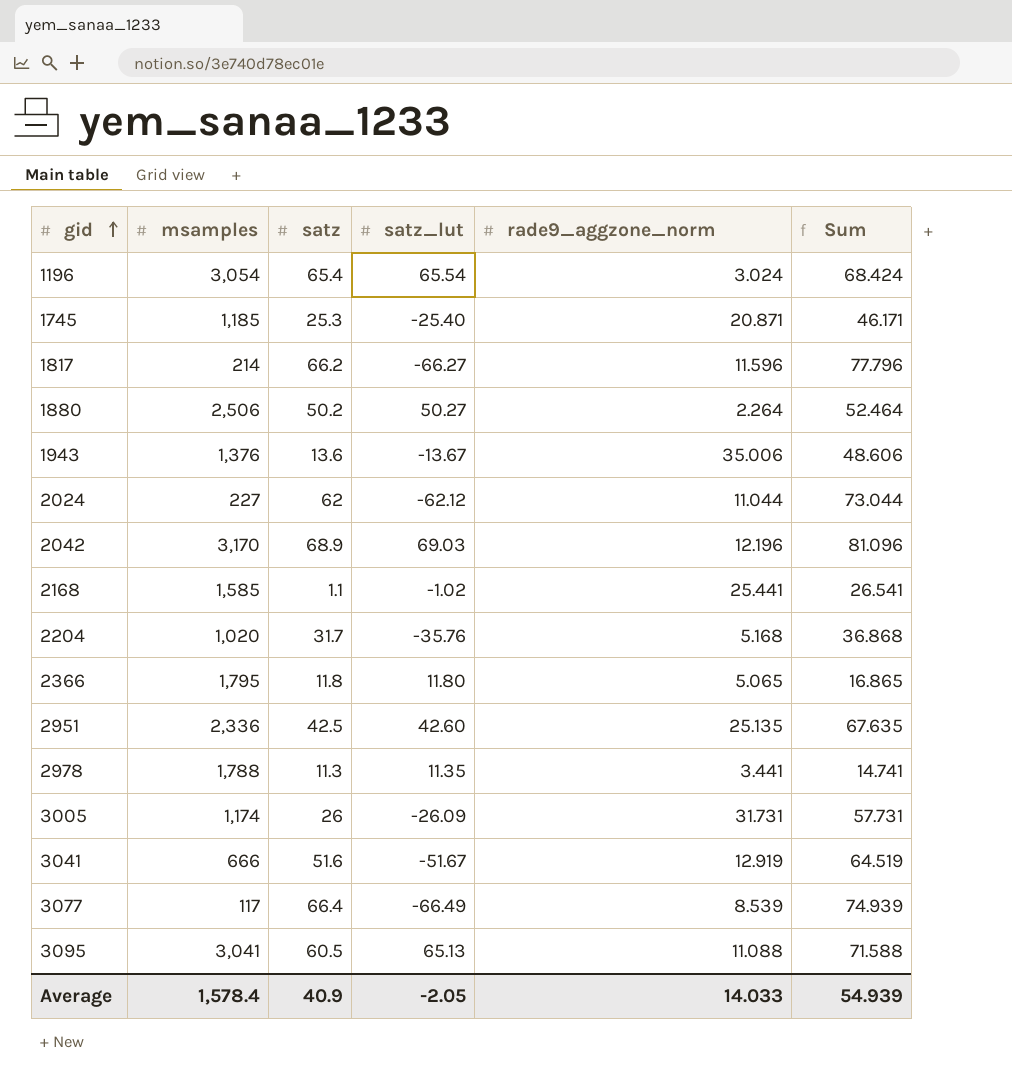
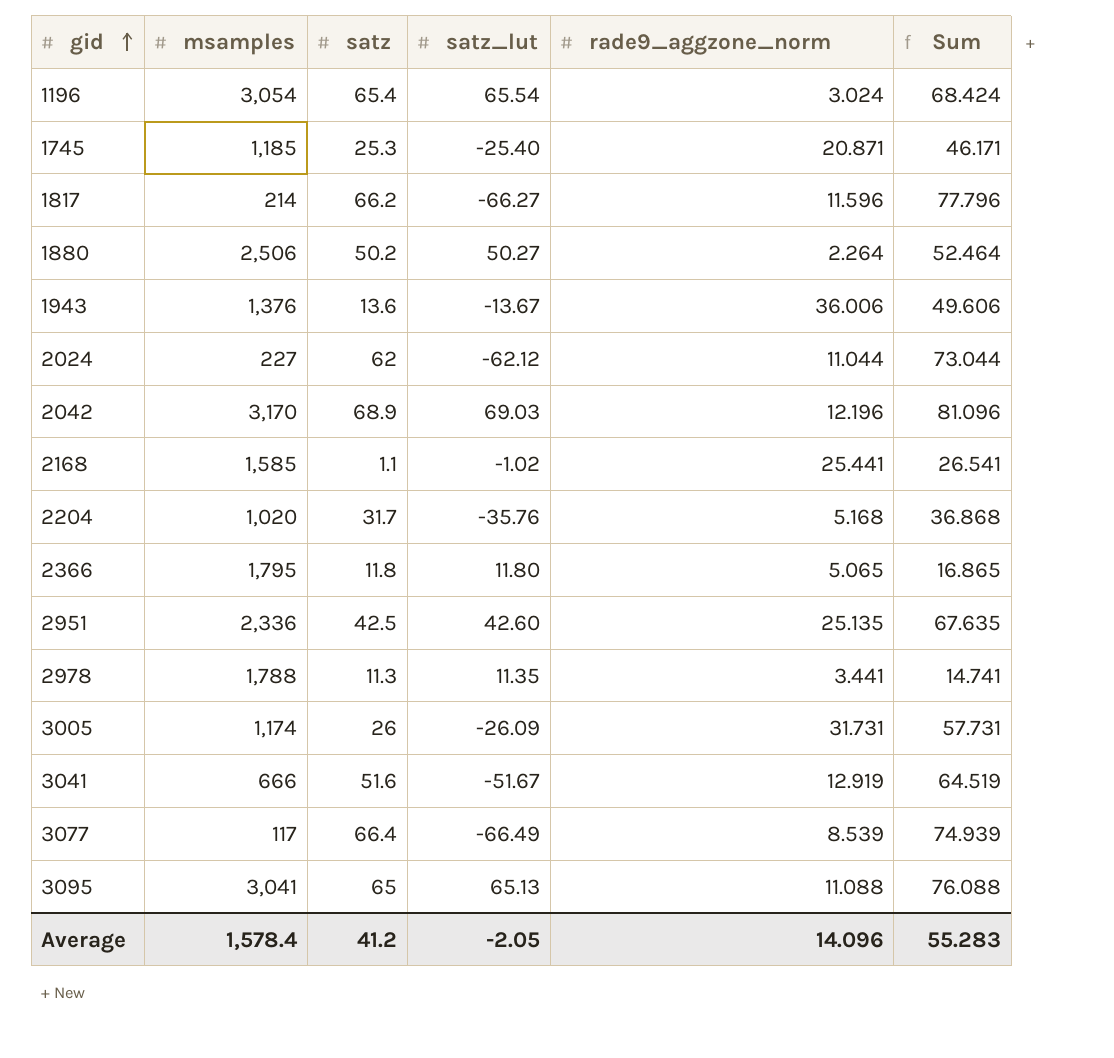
1943 | rade9_aggzone_norm: 35.006 -> 36.006
1943 | Sum: 48.606 -> 49.606
3095 | satz: 60.5 -> 65
3095 | Sum: 71.588 -> 76.088
Average | satz: 40.9 -> 41.2
Average | rade9_aggzone_norm: 14.033 -> 14.096
Average | Sum: 54.939 -> 55.283

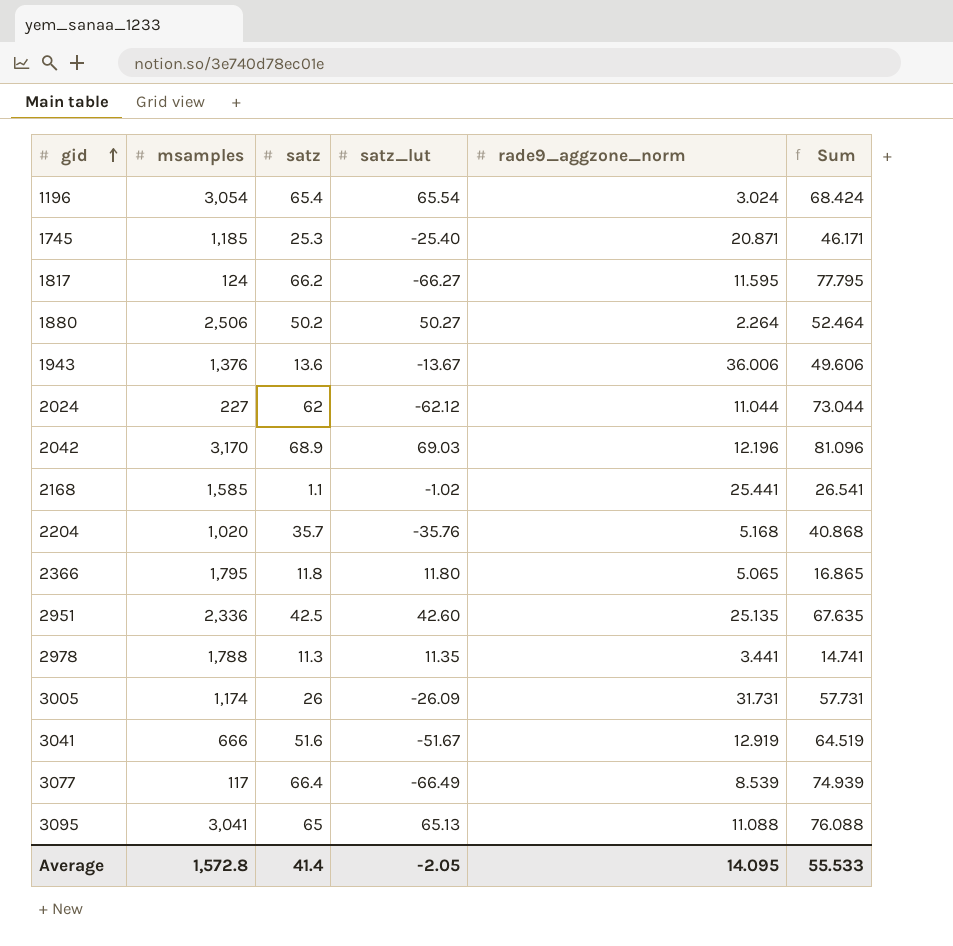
1817 | msamples: 214 -> 124
1817 | rade9_aggzone_norm: 11.596 -> 11.595
1817 | Sum: 77.796 -> 77.795
2204 | satz: 31.7 -> 35.7
2204 | Sum: 36.868 -> 40.868
Average | msamples: 1,578.4 -> 1,572.8
Average | satz: 41.2 -> 41.4
Average | rade9_aggzone_norm: 14.096 -> 14.095
Average | Sum: 55.283 -> 55.533

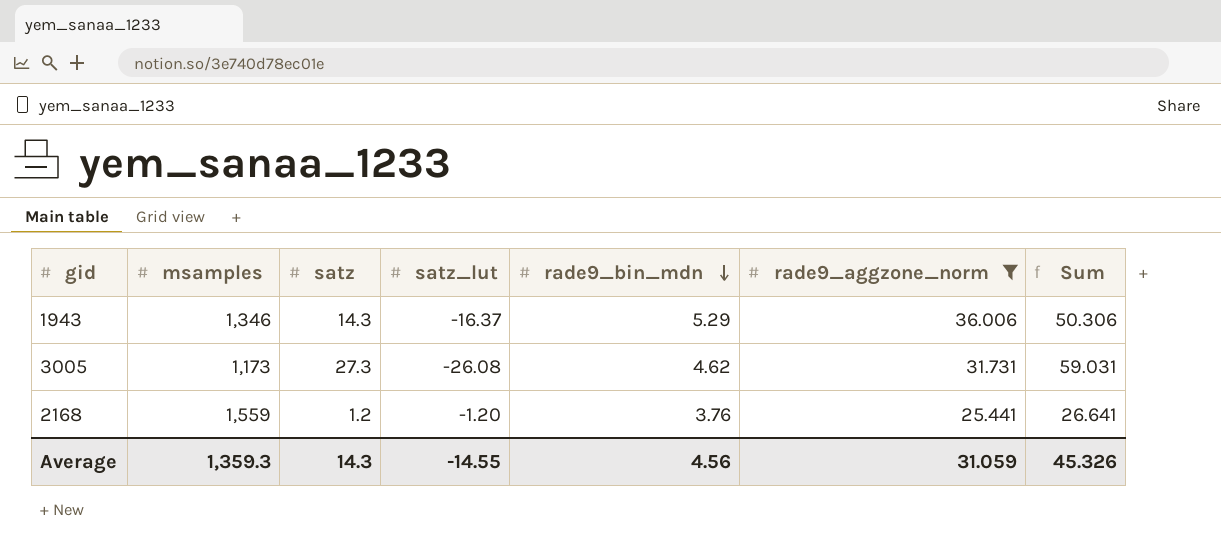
filter: none -> rade9_aggzone_norm >= 25.441
row order: gid ascending -> rade9_bin_mdn descending
column rade9_bin_mdn | position: none -> 5
1943 | msamples: 1,376 -> 1,346
1943 | satz: 13.6 -> 14.3
1943 | satz_lut: -13.67 -> -16.37
1943 | Sum: 49.606 -> 50.306
3005 | msamples: 1,174 -> 1,173
3005 | satz: 26 -> 27.3
3005 | satz_lut: -26.09 -> -26.08
3005 | Sum: 57.731 -> 59.031
2168 | msamples: 1,585 -> 1,559
2168 | satz: 1.1 -> 1.2
2168 | satz_lut: -1.02 -> -1.20
2168 | Sum: 26.541 -> 26.641
Average | msamples: 1,572.8 -> 1,359.3
Average | satz: 41.4 -> 14.3
Average | satz_lut: -2.05 -> -14.55
Average | rade9_aggzone_norm: 14.095 -> 31.059
Average | Sum: 55.533 -> 45.326

